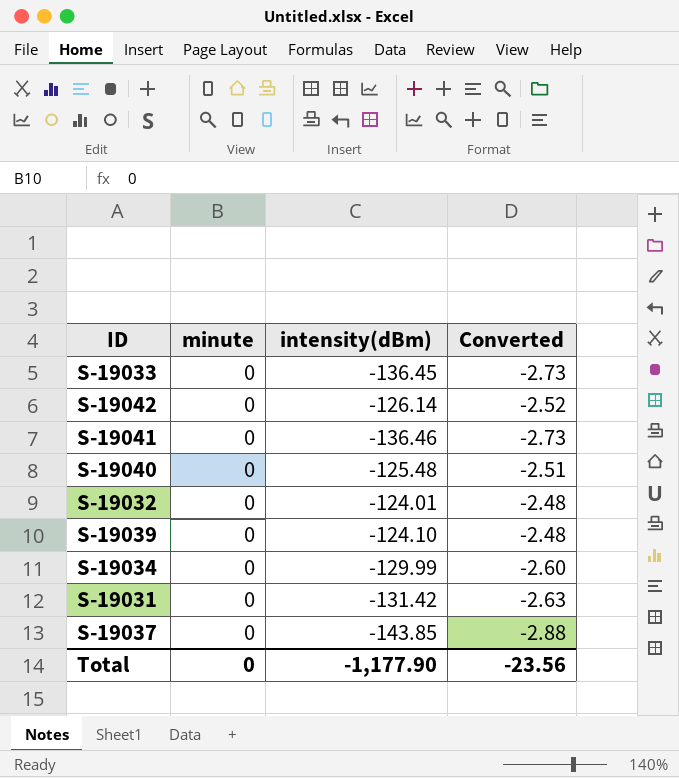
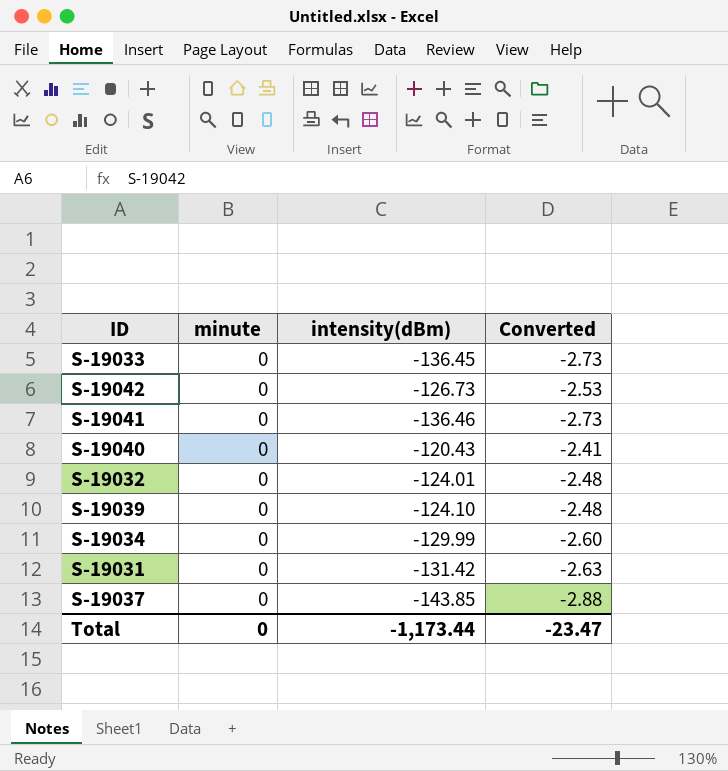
S-19042 | intensity(dBm): -126.14 -> -126.73
S-19042 | Converted: -2.52 -> -2.53
S-19040 | intensity(dBm): -125.48 -> -120.43
S-19040 | Converted: -2.51 -> -2.41
Total | intensity(dBm): -1,177.90 -> -1,173.44
Total | Converted: -23.56 -> -23.47

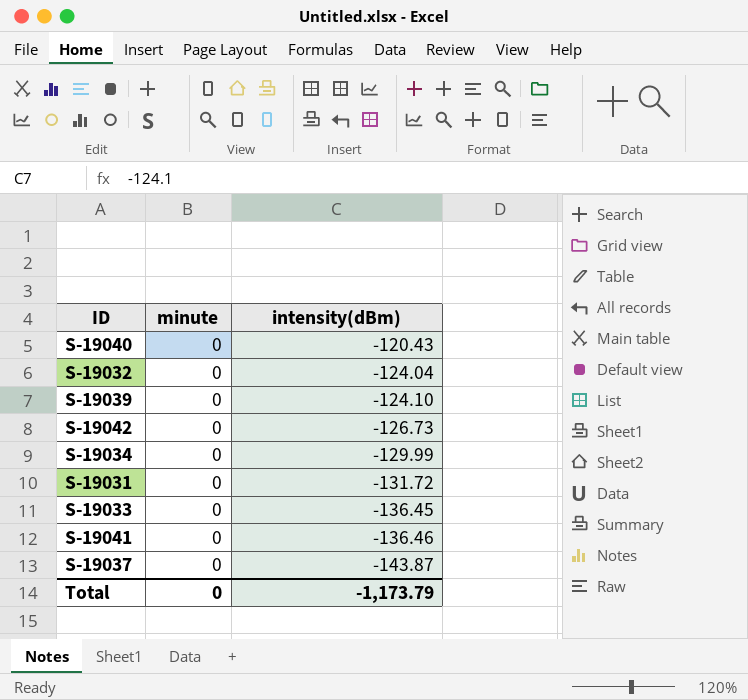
row order: none -> intensity(dBm) descending
column Converted | formula: [intensity(dBm)] * 0.02 -> none
S-19032 | intensity(dBm): -124.01 -> -124.04
S-19031 | intensity(dBm): -131.42 -> -131.72
S-19037 | intensity(dBm): -143.85 -> -143.87
Total | intensity(dBm): -1,173.44 -> -1,173.79

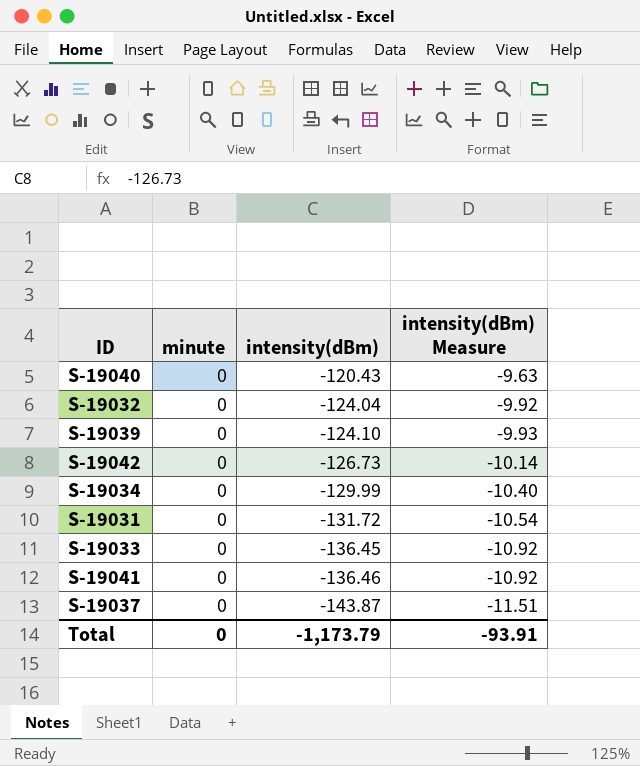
column intensity(dBm) Measure | formula: none -> [intensity(dBm)] * 0.08

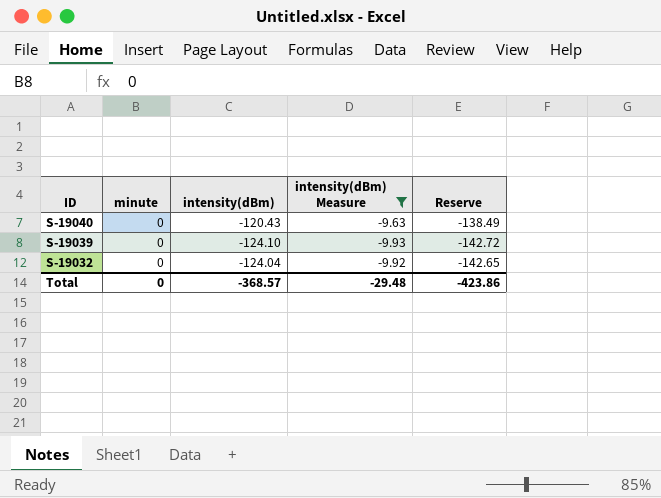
filter: none -> intensity(dBm) Measure >= -9.93
row order: intensity(dBm) descending -> ID descending
column Reserve | formula: none -> [intensity(dBm)] * 1.15
Total | intensity(dBm): -1,173.79 -> -368.57
Total | intensity(dBm) Measure: -93.91 -> -29.48

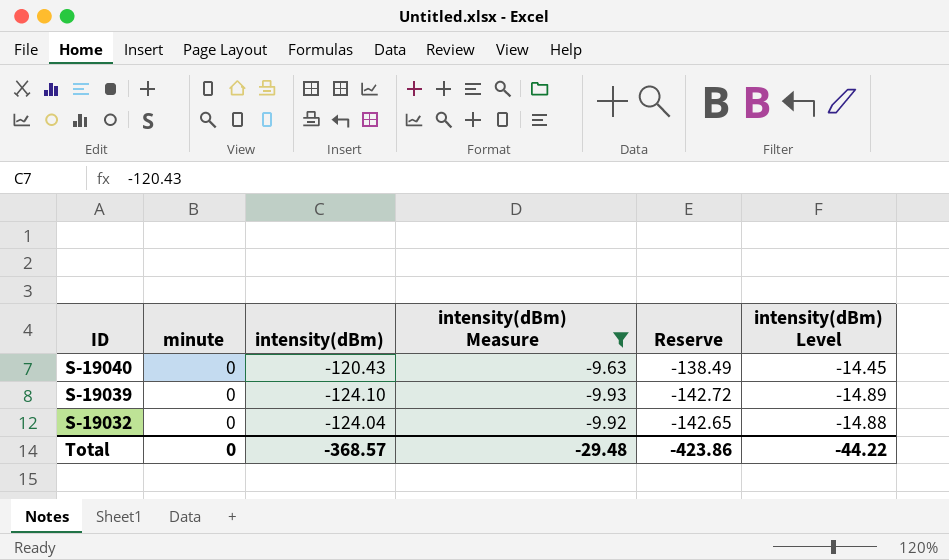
column intensity(dBm) Level | formula: none -> [intensity(dBm)] * 0.12

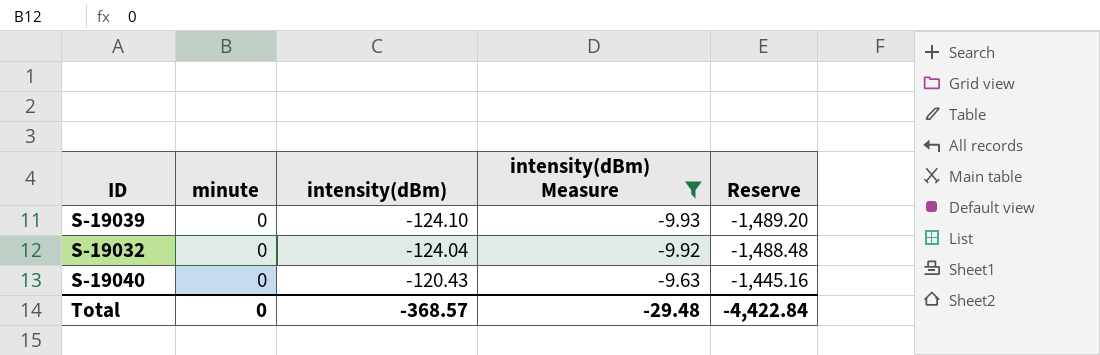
row order: ID descending -> intensity(dBm) ascending
column intensity(dBm) Level | formula: [intensity(dBm)] * 0.12 -> none
column Reserve | formula: [intensity(dBm)] * 1.15 -> [intensity(dBm)] * 12
Total | Reserve: -423.86 -> -4,422.84

